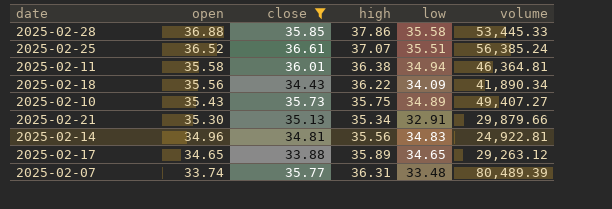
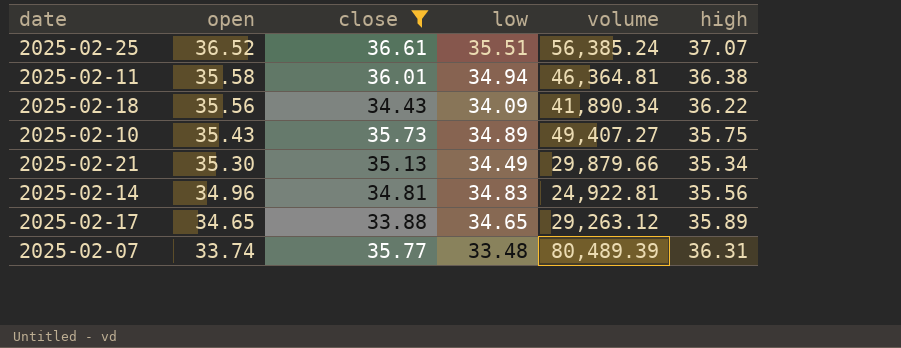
column high | position: 4 -> 6
row 2025-02-28: 36.88 | 35.85 | 37.86 | 35.58 | 53,445.33 -> none
2025-02-21 | low: 32.91 -> 34.49

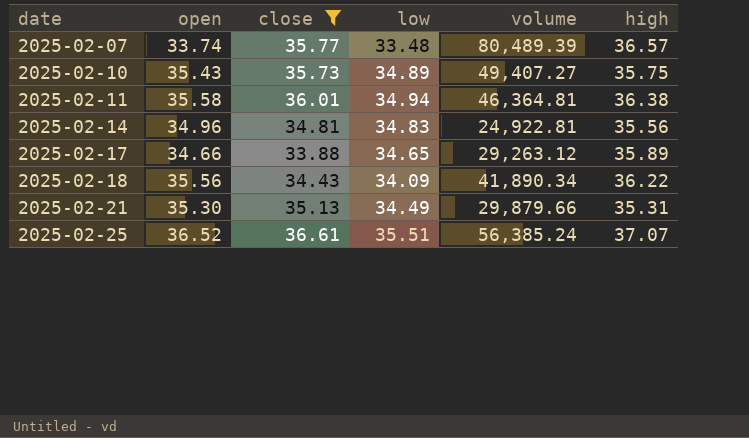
row order: open descending -> date ascending
2025-02-07 | high: 36.31 -> 36.57
2025-02-17 | open: 34.65 -> 34.66
2025-02-21 | high: 35.34 -> 35.31

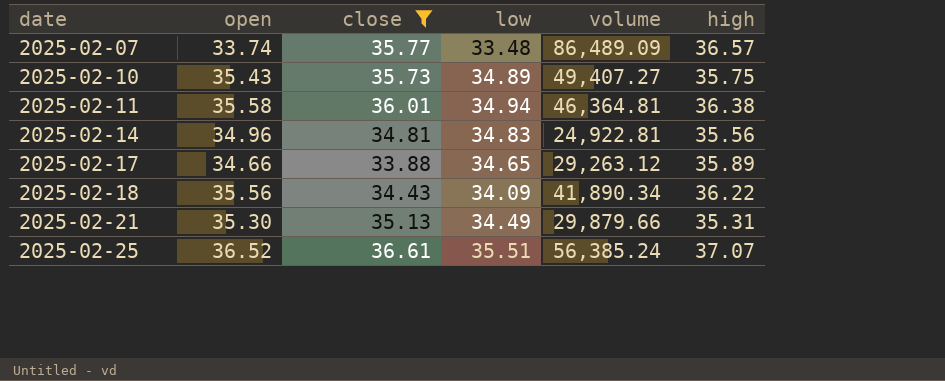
2025-02-07 | volume: 80,489.39 -> 86,489.09

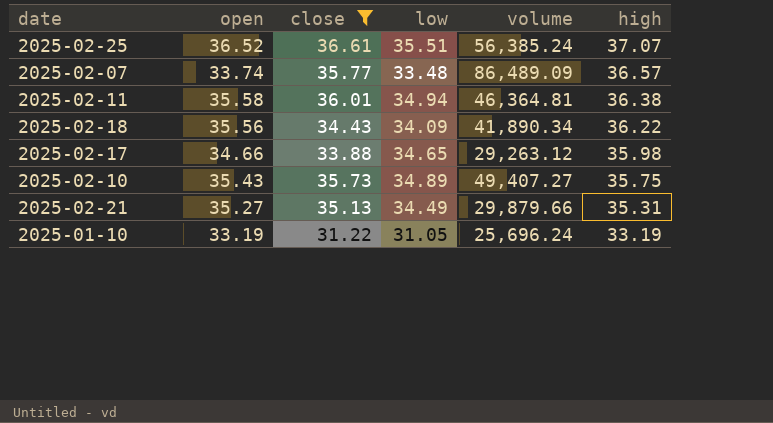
row order: date ascending -> high descending
row 2025-02-14: 34.96 | 34.81 | 34.83 | 24,922.81 | 35.56 -> none
2025-02-17 | high: 35.89 -> 35.98
2025-02-21 | open: 35.30 -> 35.27
row 2025-01-10: none -> 33.19 | 31.22 | 31.05 | 25,696.24 | 33.19

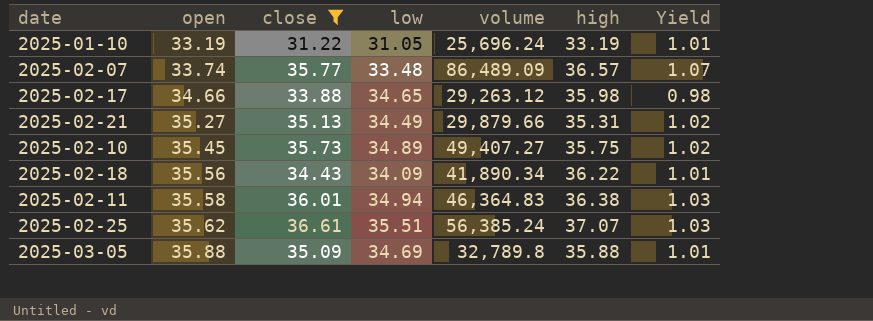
row order: high descending -> open ascending
column Yield | formula: none -> [close] / [low]
2025-02-10 | open: 35.43 -> 35.45
2025-02-11 | volume: 46,364.81 -> 46,364.83
2025-02-25 | open: 36.52 -> 35.62
row 2025-03-05: none -> 35.88 | 35.09 | 34.69 | 32,789.8 | 35.88 | 1.01

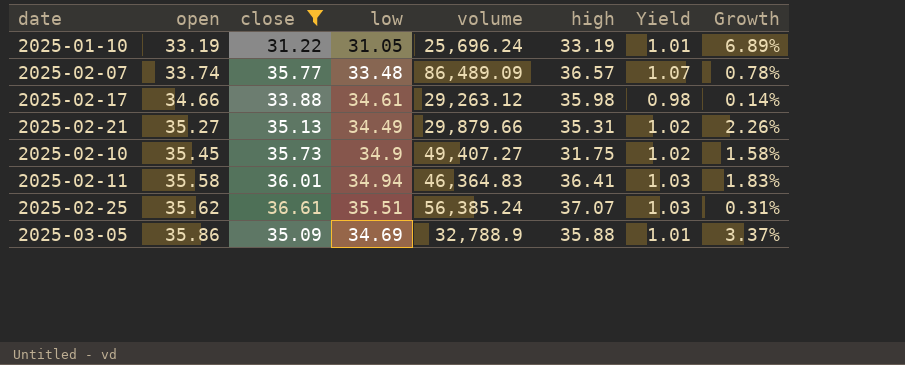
column Growth | formula: none -> ([open] - [low]) / [low]
row 2025-02-18: 35.56 | 34.43 | 34.09 | 41,890.34 | 36.22 | 1.01 -> none
2025-02-17 | low: 34.65 -> 34.61
2025-02-10 | low: 34.89 -> 34.9
2025-02-10 | high: 35.75 -> 31.75
2025-02-11 | high: 36.38 -> 36.41
2025-03-05 | open: 35.88 -> 35.86
2025-03-05 | volume: 32,789.8 -> 32,788.9

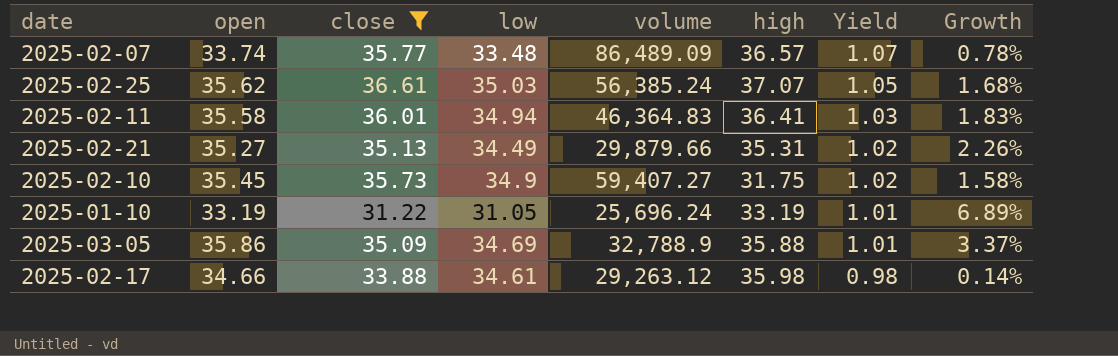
row order: open ascending -> Yield descending
2025-02-25 | low: 35.51 -> 35.03
2025-02-25 | Yield: 1.03 -> 1.05
2025-02-25 | Growth: 0.31% -> 1.68%
2025-02-10 | volume: 49,407.27 -> 59,407.27

